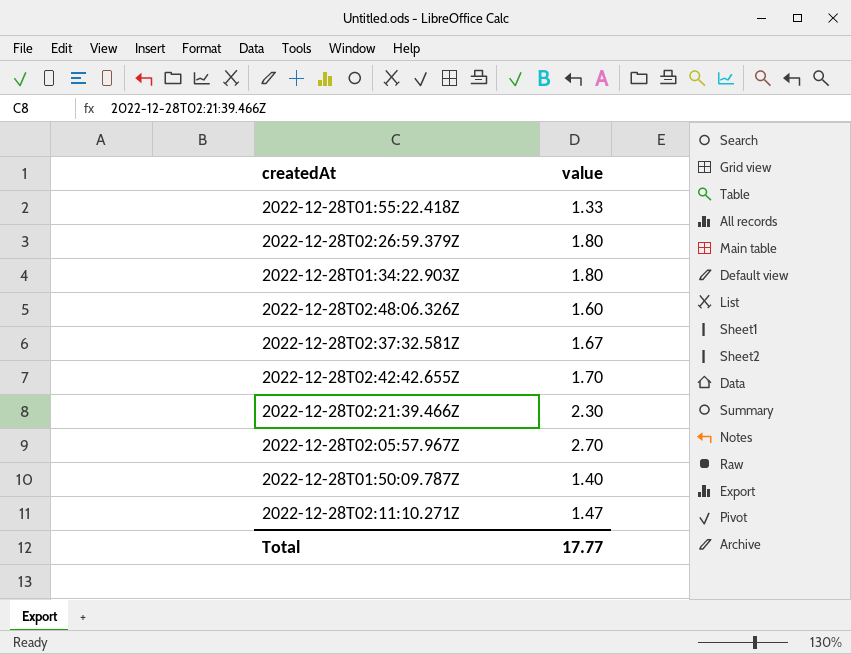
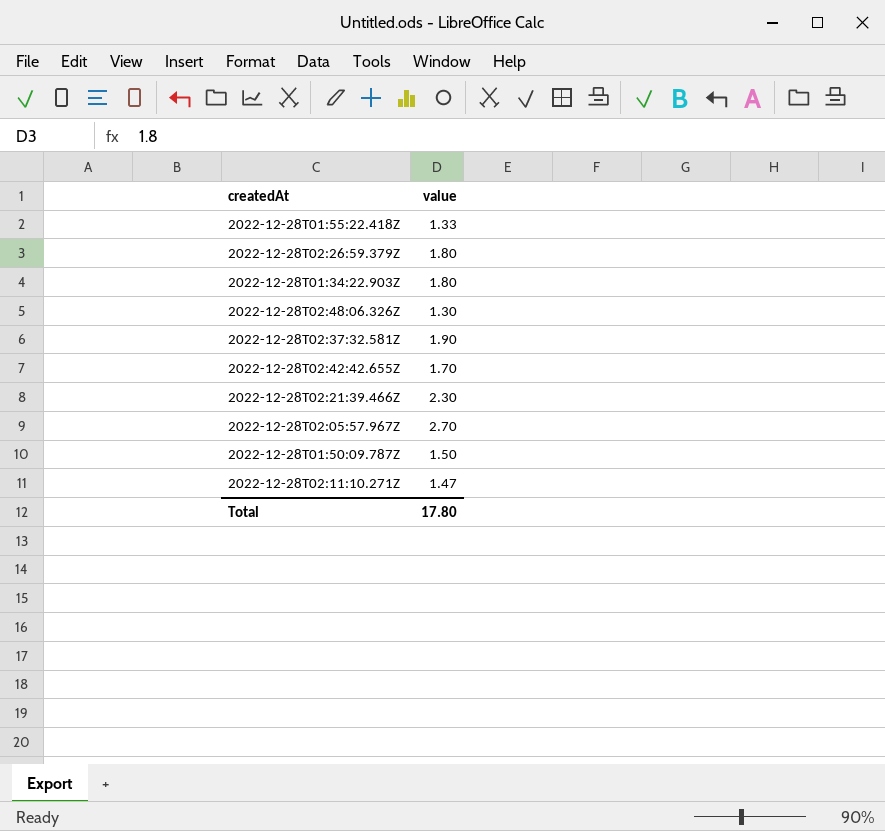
2022-12-28T02:48:06.326Z | value: 1.60 -> 1.30
2022-12-28T02:37:32.581Z | value: 1.67 -> 1.90
2022-12-28T01:50:09.787Z | value: 1.40 -> 1.50
Total | value: 17.77 -> 17.80

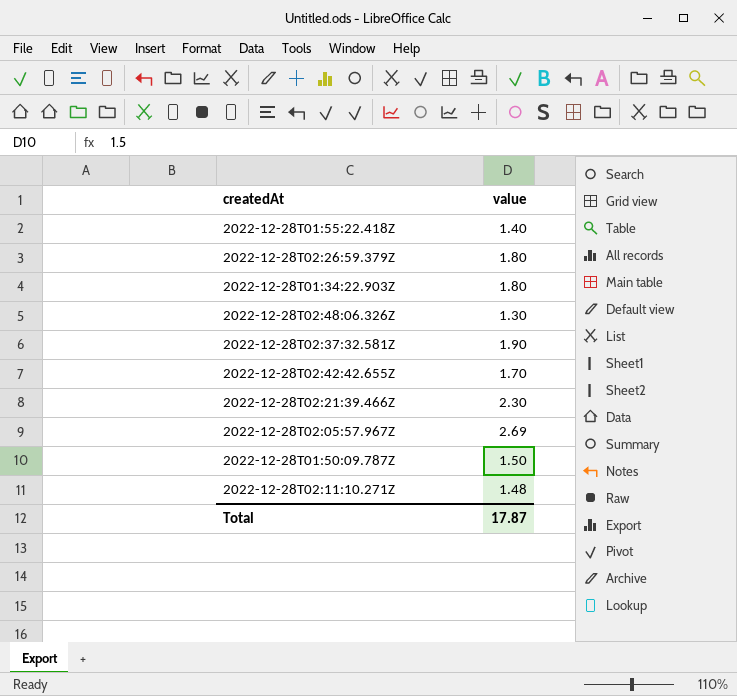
2022-12-28T01:55:22.418Z | value: 1.33 -> 1.40
2022-12-28T02:05:57.967Z | value: 2.70 -> 2.69
2022-12-28T02:11:10.271Z | value: 1.47 -> 1.48
Total | value: 17.80 -> 17.87

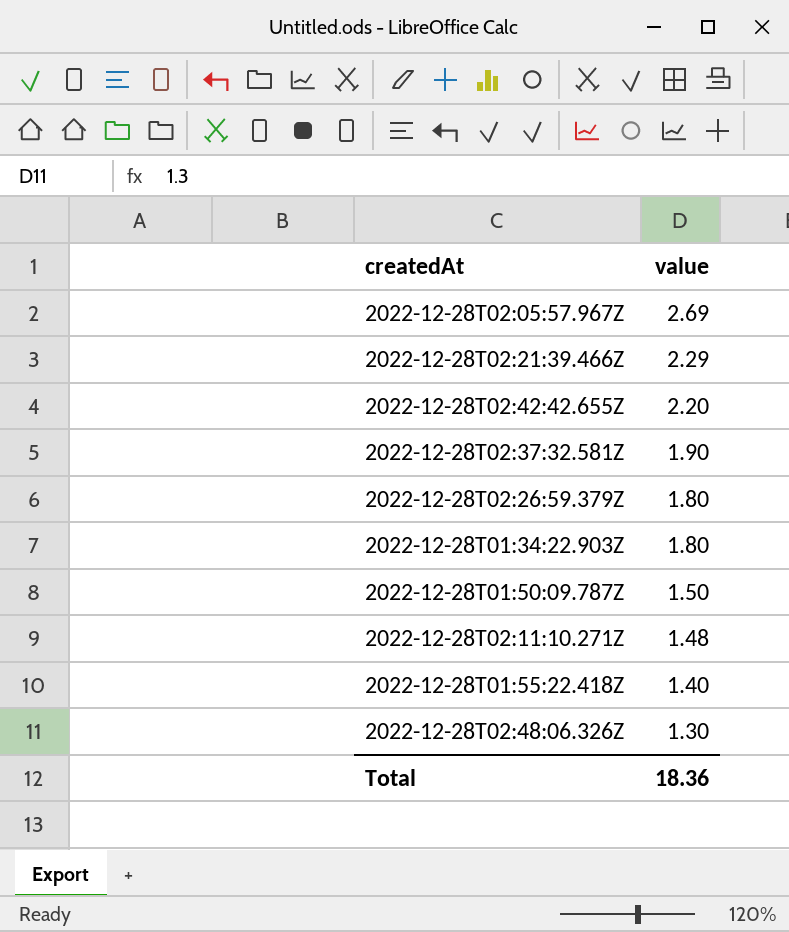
row order: none -> value descending
2022-12-28T02:21:39.466Z | value: 2.30 -> 2.29
2022-12-28T02:42:42.655Z | value: 1.70 -> 2.20
Total | value: 17.87 -> 18.36

